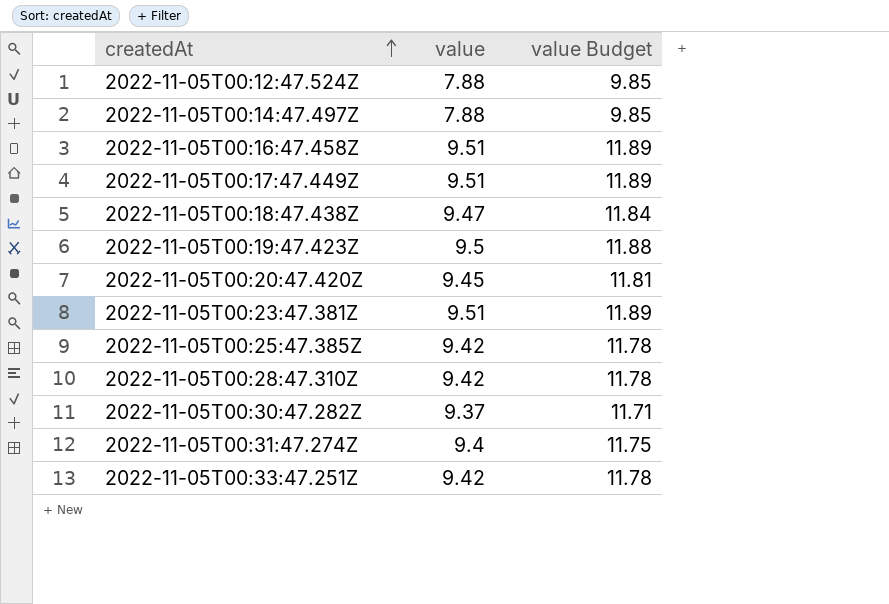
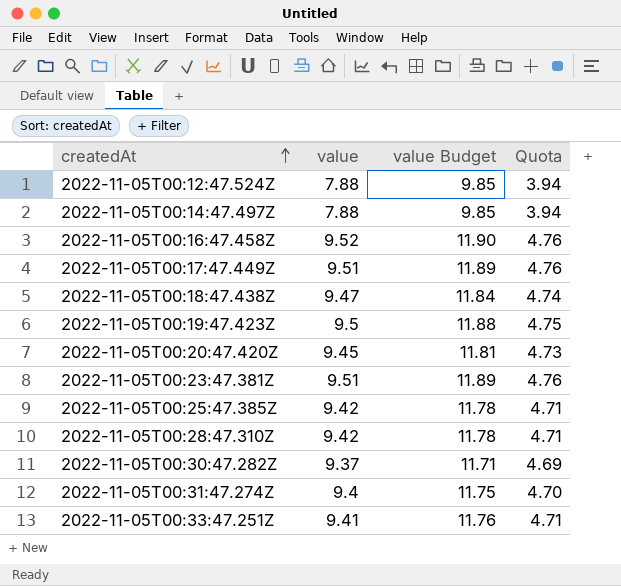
column Quota | formula: none -> [value] * 0.5
2022-11-05T00:16:47.458Z | value: 9.51 -> 9.52
2022-11-05T00:16:47.458Z | value Budget: 11.89 -> 11.90
2022-11-05T00:33:47.251Z | value: 9.42 -> 9.41
2022-11-05T00:33:47.251Z | value Budget: 11.78 -> 11.76

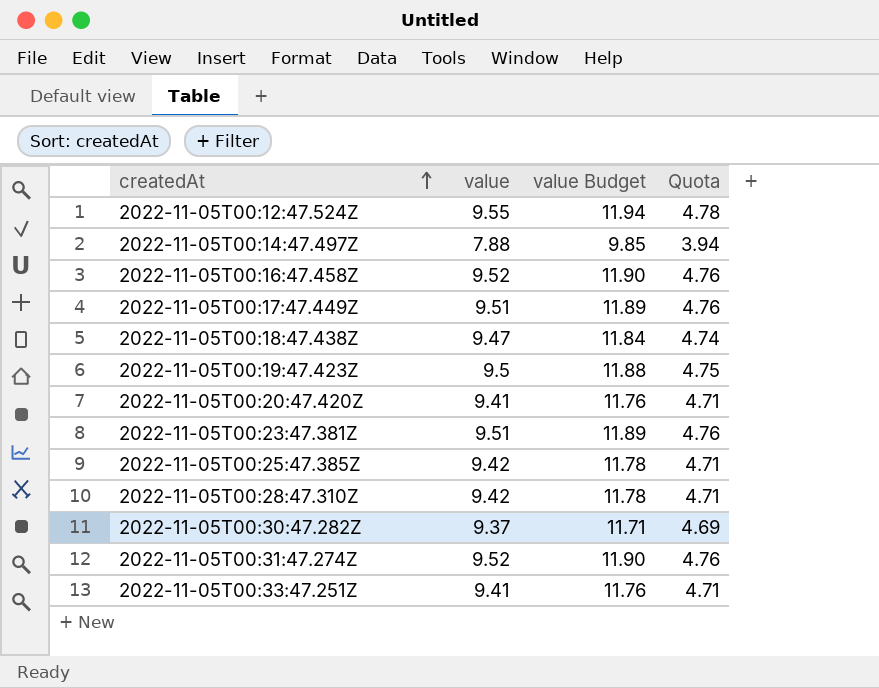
2022-11-05T00:12:47.524Z | value: 7.88 -> 9.55
2022-11-05T00:12:47.524Z | value Budget: 9.85 -> 11.94
2022-11-05T00:12:47.524Z | Quota: 3.94 -> 4.78
2022-11-05T00:20:47.420Z | value: 9.45 -> 9.41
2022-11-05T00:20:47.420Z | value Budget: 11.81 -> 11.76
2022-11-05T00:20:47.420Z | Quota: 4.73 -> 4.71
2022-11-05T00:31:47.274Z | value: 9.4 -> 9.52
2022-11-05T00:31:47.274Z | value Budget: 11.75 -> 11.90
2022-11-05T00:31:47.274Z | Quota: 4.70 -> 4.76

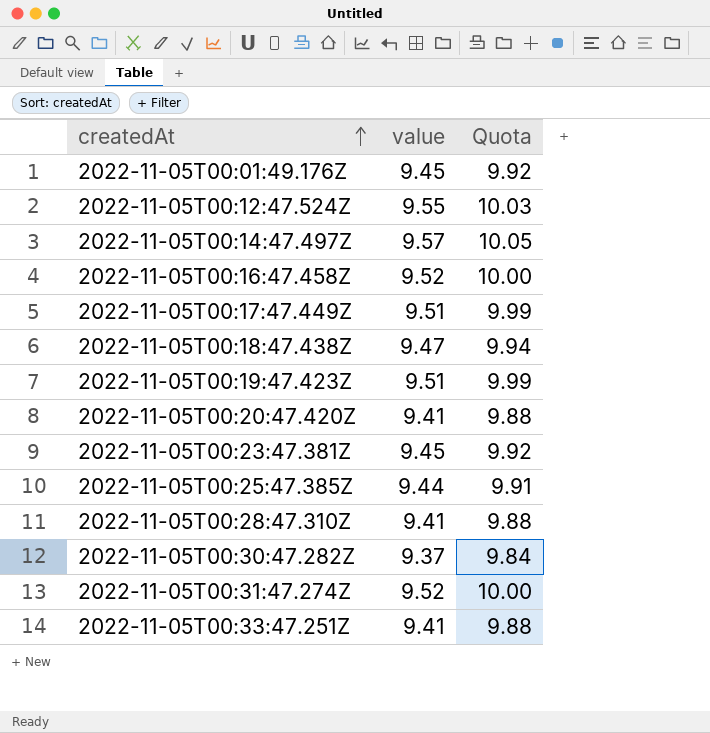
column value Budget | formula: [value] * 1.25 -> none
column Quota | formula: [value] * 0.5 -> [value] * 1.05
row 2022-11-05T00:01:49.176Z: none -> 9.45 | 9.92
2022-11-05T00:14:47.497Z | value: 7.88 -> 9.57
2022-11-05T00:19:47.423Z | value: 9.5 -> 9.51
2022-11-05T00:23:47.381Z | value: 9.51 -> 9.45
2022-11-05T00:25:47.385Z | value: 9.42 -> 9.44
2022-11-05T00:28:47.310Z | value: 9.42 -> 9.41

